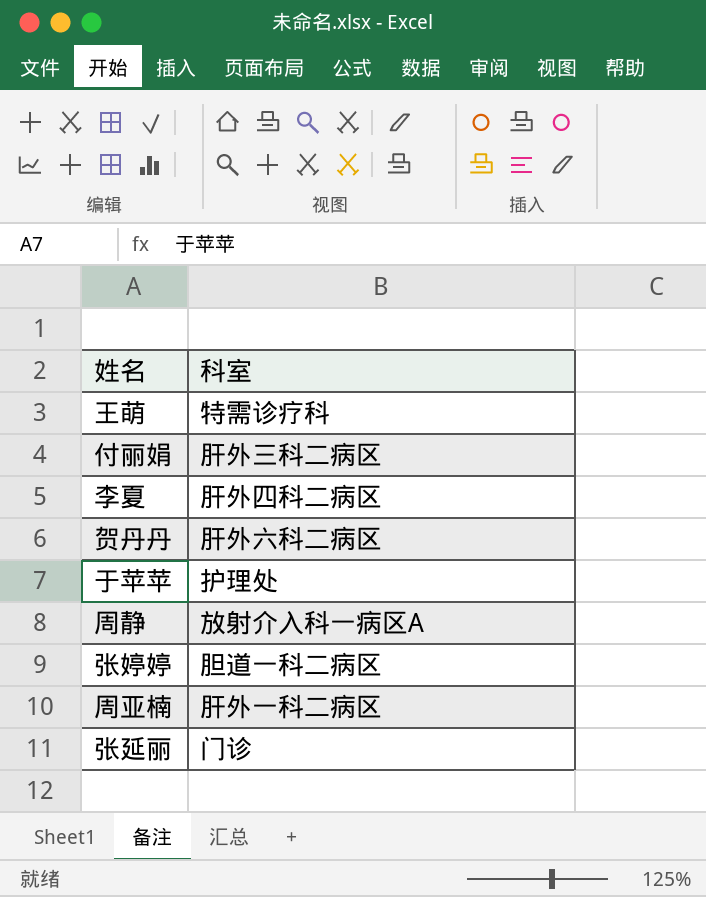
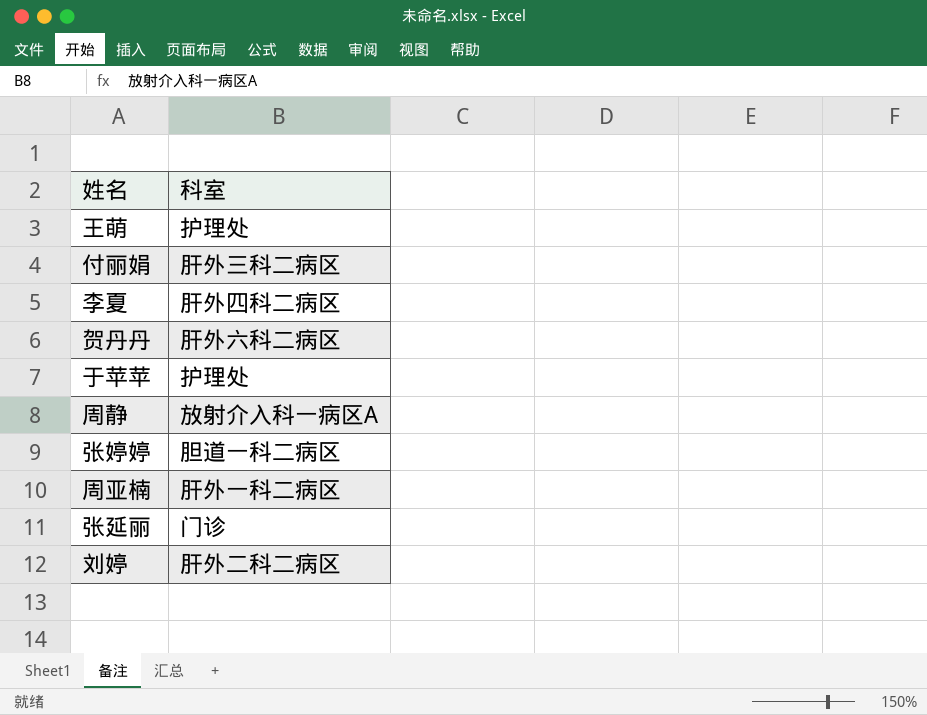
王萌 | 科室: 特需诊疗科 -> 护理处
row 刘婷: none -> 肝外二科二病区

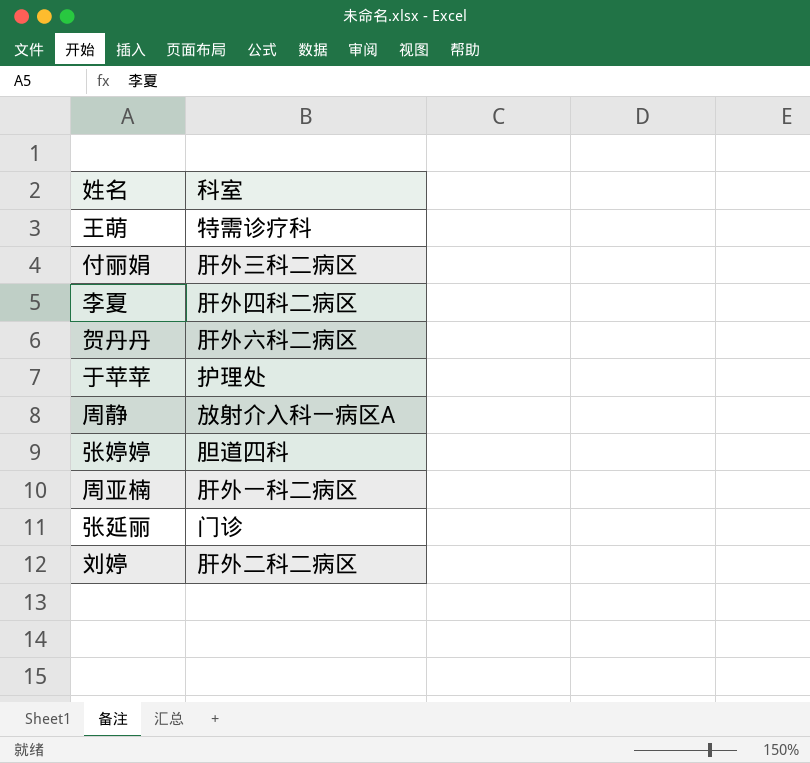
王萌 | 科室: 护理处 -> 特需诊疗科
张婷婷 | 科室: 胆道一科二病区 -> 胆道四科

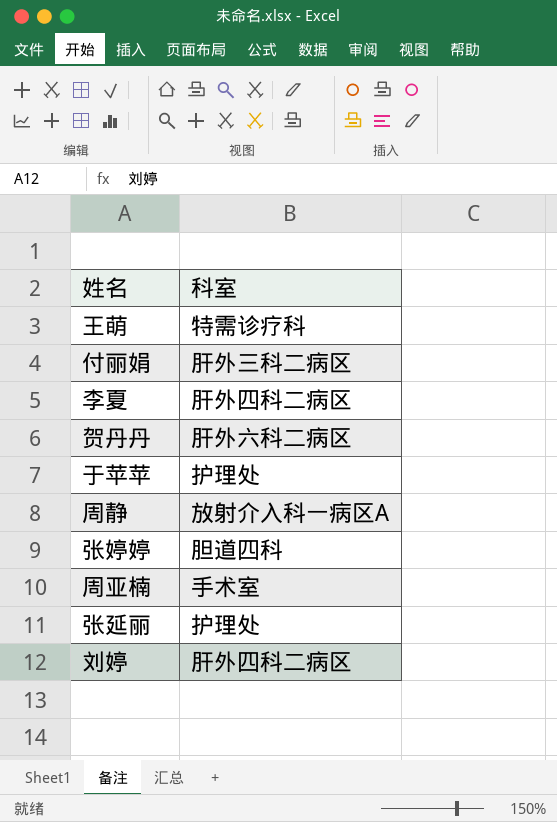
周亚楠 | 科室: 肝外一科二病区 -> 手术室
张延丽 | 科室: 门诊 -> 护理处
刘婷 | 科室: 肝外二科二病区 -> 肝外四科二病区

